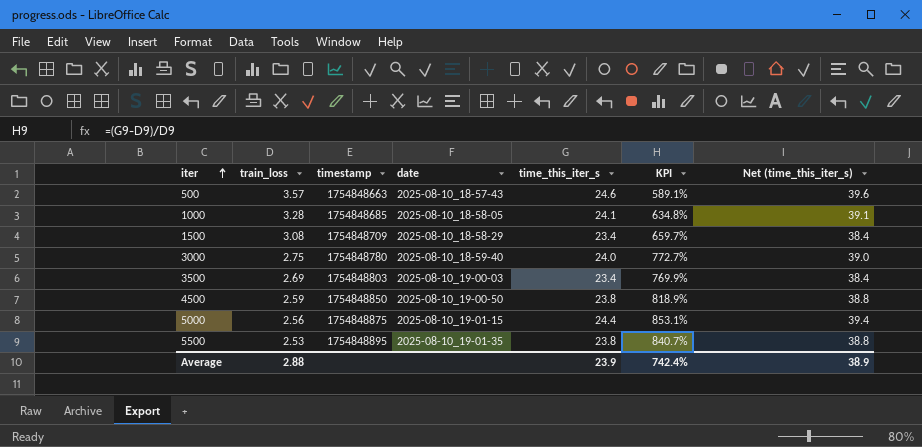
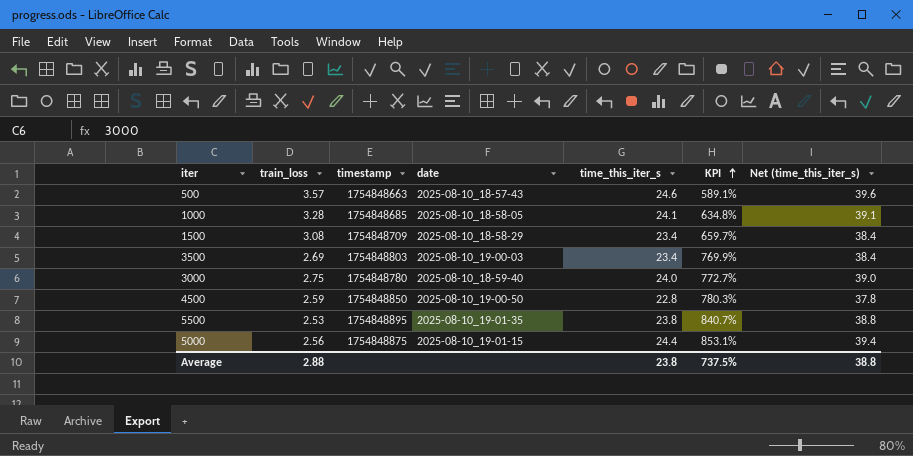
row order: iter ascending -> KPI ascending
4500 | time_this_iter_s: 23.8 -> 22.8
4500 | KPI: 818.9% -> 780.3%
4500 | Net (time_this_iter_s): 38.8 -> 37.8
Average | time_this_iter_s: 23.9 -> 23.8
Average | KPI: 742.4% -> 737.5%
Average | Net (time_this_iter_s): 38.9 -> 38.8

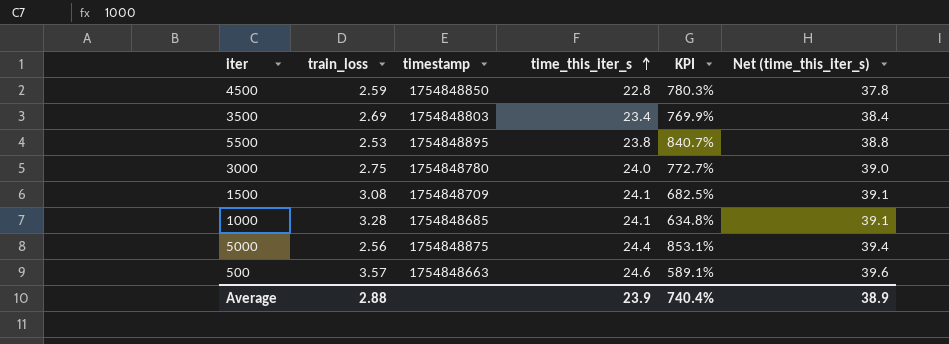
row order: KPI ascending -> time_this_iter_s ascending
column date | position: 4 -> none
1500 | time_this_iter_s: 23.4 -> 24.1
1500 | KPI: 659.7% -> 682.5%
1500 | Net (time_this_iter_s): 38.4 -> 39.1
Average | time_this_iter_s: 23.8 -> 23.9
Average | KPI: 737.5% -> 740.4%
Average | Net (time_this_iter_s): 38.8 -> 38.9

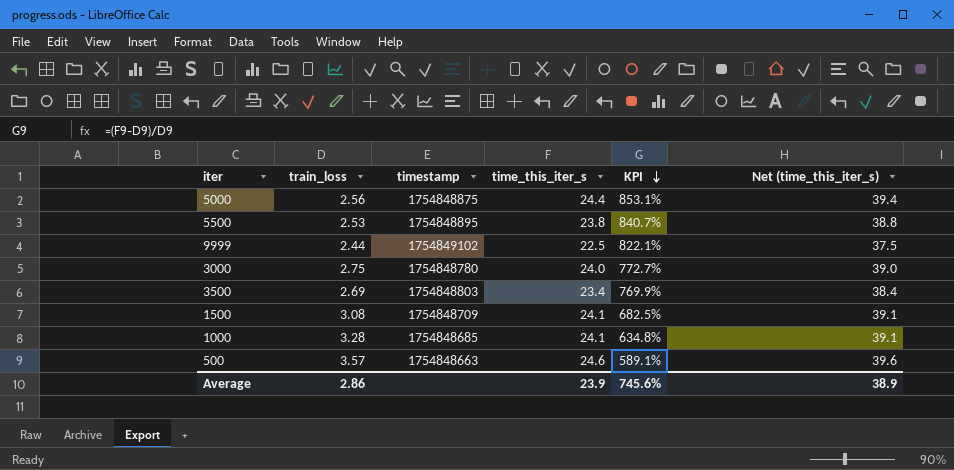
row order: time_this_iter_s ascending -> KPI descending
row 4500: 2.59 | 1754848850 | 22.8 | 780.3% | 37.8 -> none
row 9999: none -> 2.44 | 1754849102 | 22.5 | 822.1% | 37.5
Average | train_loss: 2.88 -> 2.86
Average | KPI: 740.4% -> 745.6%

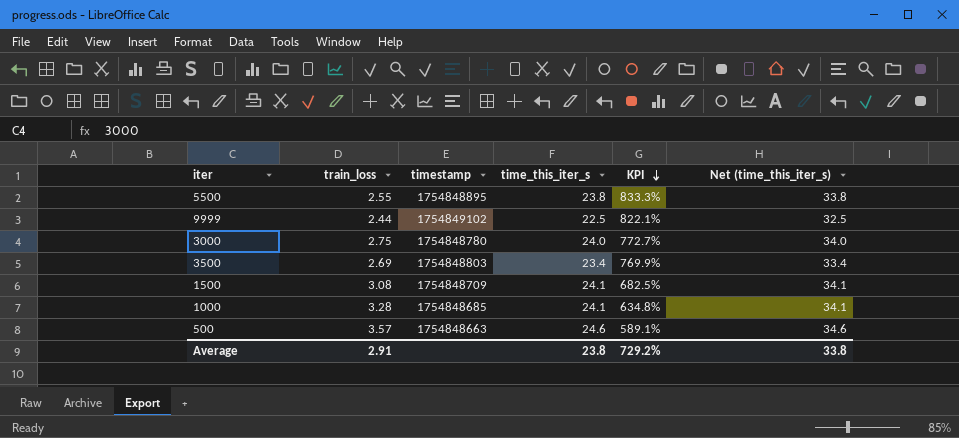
column Net (time_this_iter_s) | formula: [time_this_iter_s] + 15 -> [time_this_iter_s] + 10
row 5000: 2.56 | 1754848875 | 24.4 | 853.1% | 39.4 -> none
5500 | train_loss: 2.53 -> 2.55
5500 | KPI: 840.7% -> 833.3%
Average | train_loss: 2.86 -> 2.91
Average | time_this_iter_s: 23.9 -> 23.8
Average | KPI: 745.6% -> 729.2%
Average | Net (time_this_iter_s): 38.9 -> 33.8

